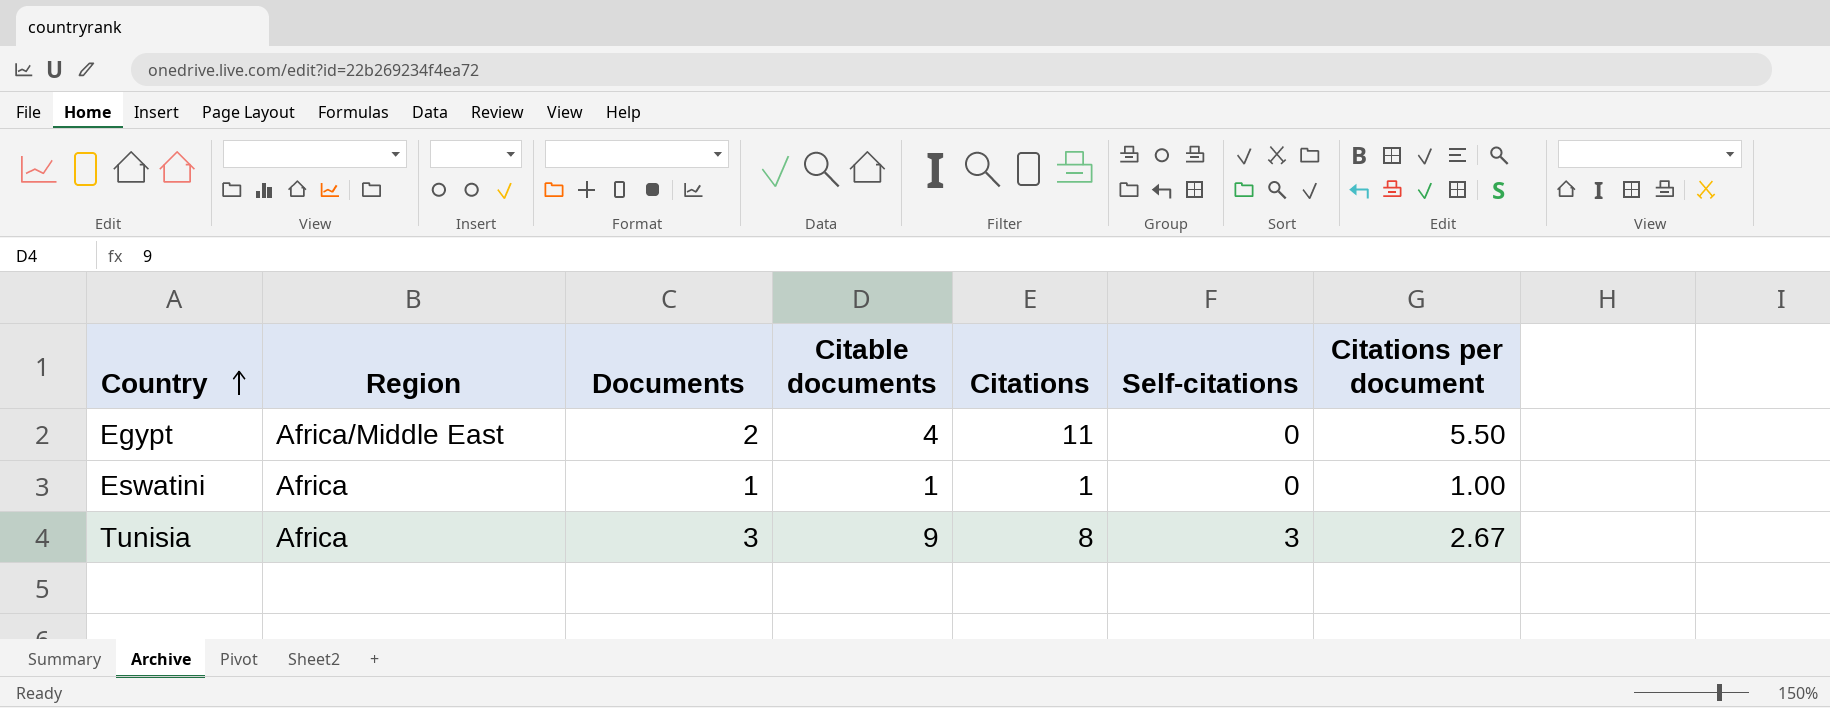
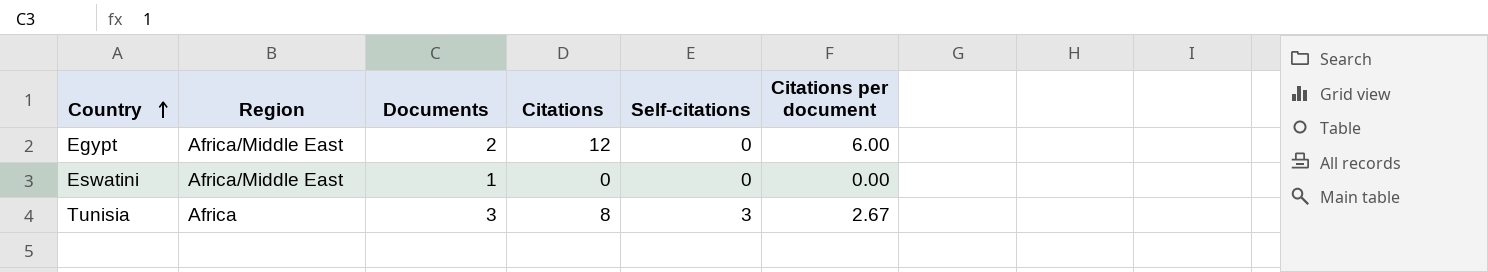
column Citable documents | position: 4 -> none
Egypt | Citations: 11 -> 12
Egypt | Citations per document: 5.50 -> 6.00
Eswatini | Region: Africa -> Africa/Middle East
Eswatini | Citations: 1 -> 0
Eswatini | Citations per document: 1.00 -> 0.00

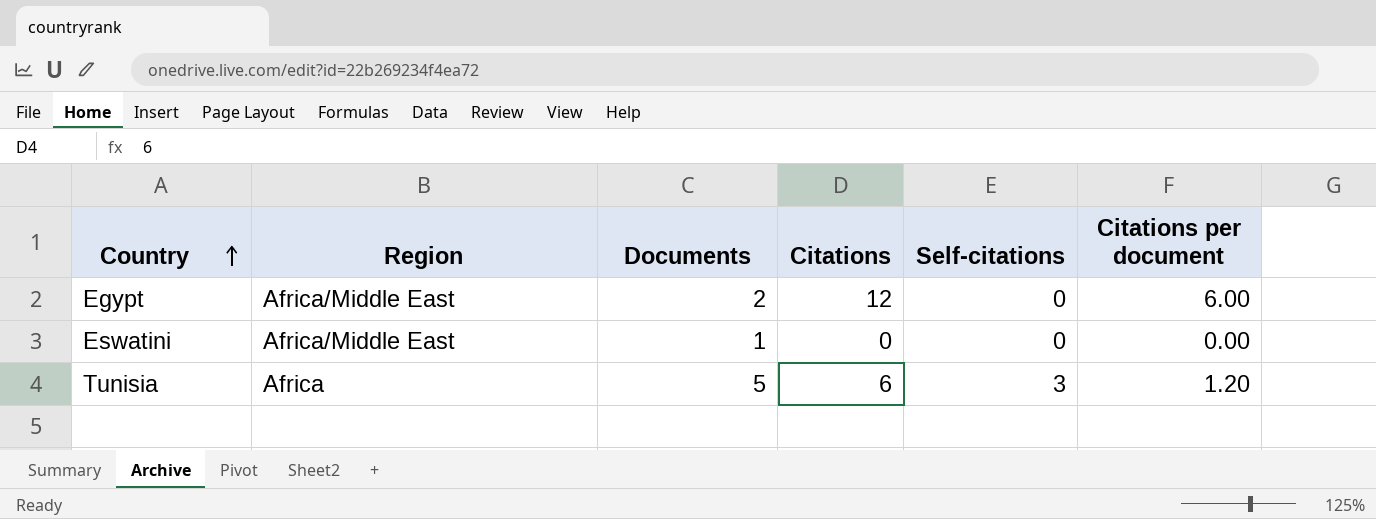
Tunisia | Documents: 3 -> 5
Tunisia | Citations: 8 -> 6
Tunisia | Citations per document: 2.67 -> 1.20

